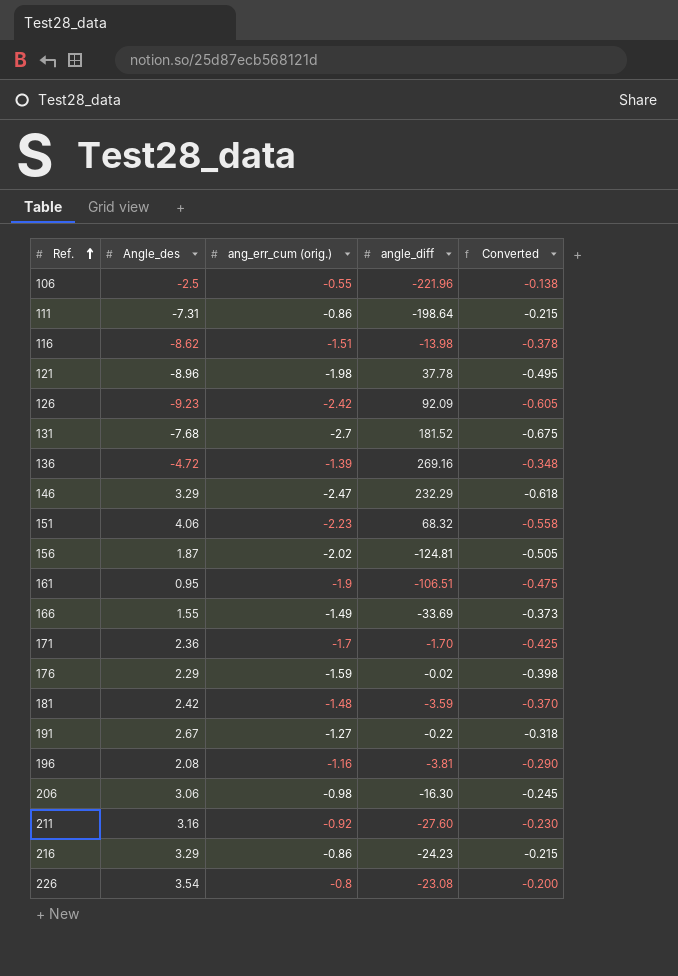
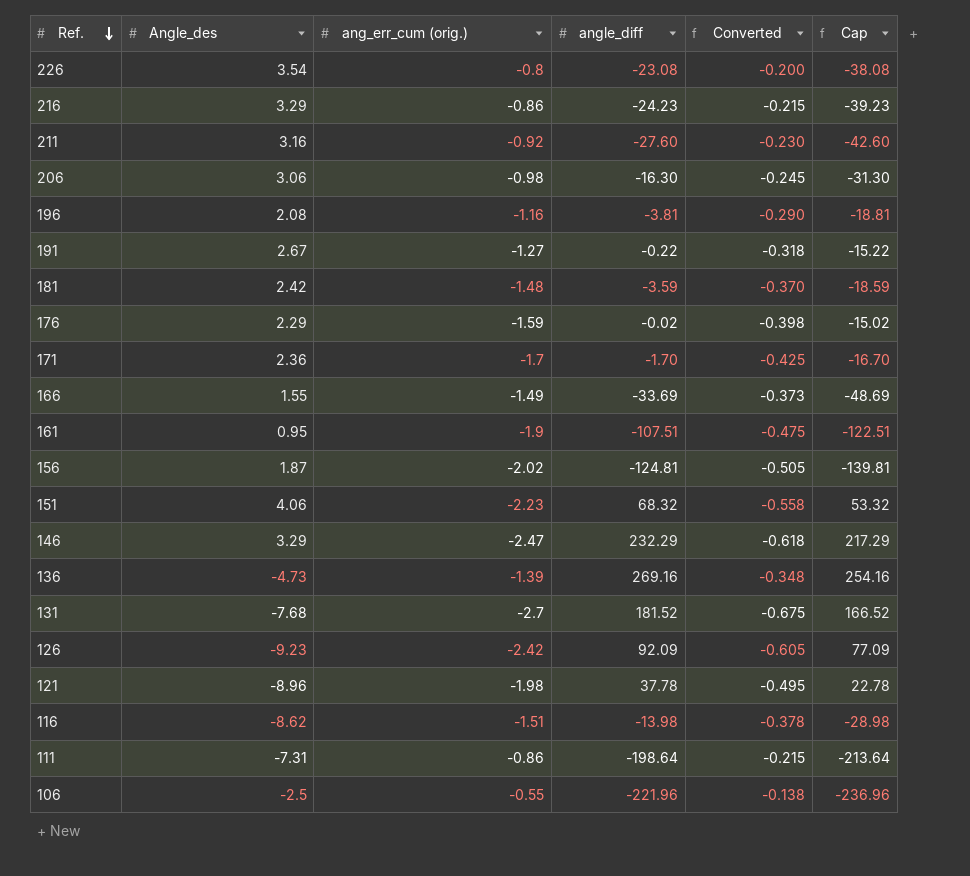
row order: Ref. ascending -> Ref. descending
column Cap | formula: none -> [angle_diff] - 15
161 | angle_diff: -106.51 -> -107.51
136 | Angle_des: -4.72 -> -4.73

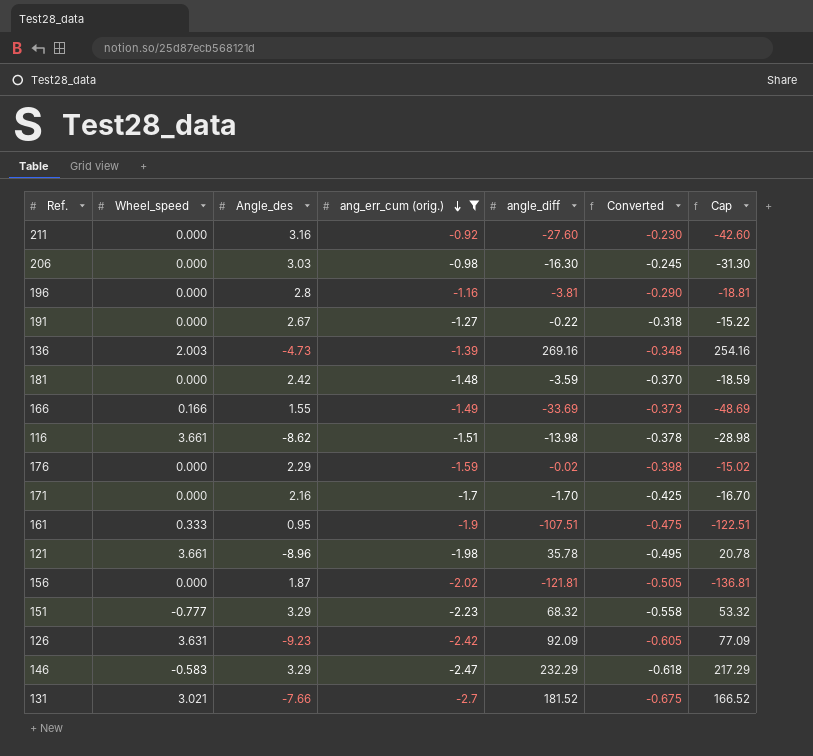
filter: none -> ang_err_cum (orig.) <= -0.92
row order: Ref. descending -> ang_err_cum (orig.) descending
column Wheel_speed | position: none -> 2
206 | Angle_des: 3.06 -> 3.03
196 | Angle_des: 2.08 -> 2.8
171 | Angle_des: 2.36 -> 2.16
121 | angle_diff: 37.78 -> 35.78
121 | Cap: 22.78 -> 20.78
156 | angle_diff: -124.81 -> -121.81
156 | Cap: -139.81 -> -136.81
151 | Angle_des: 4.06 -> 3.29
131 | Angle_des: -7.68 -> -7.66

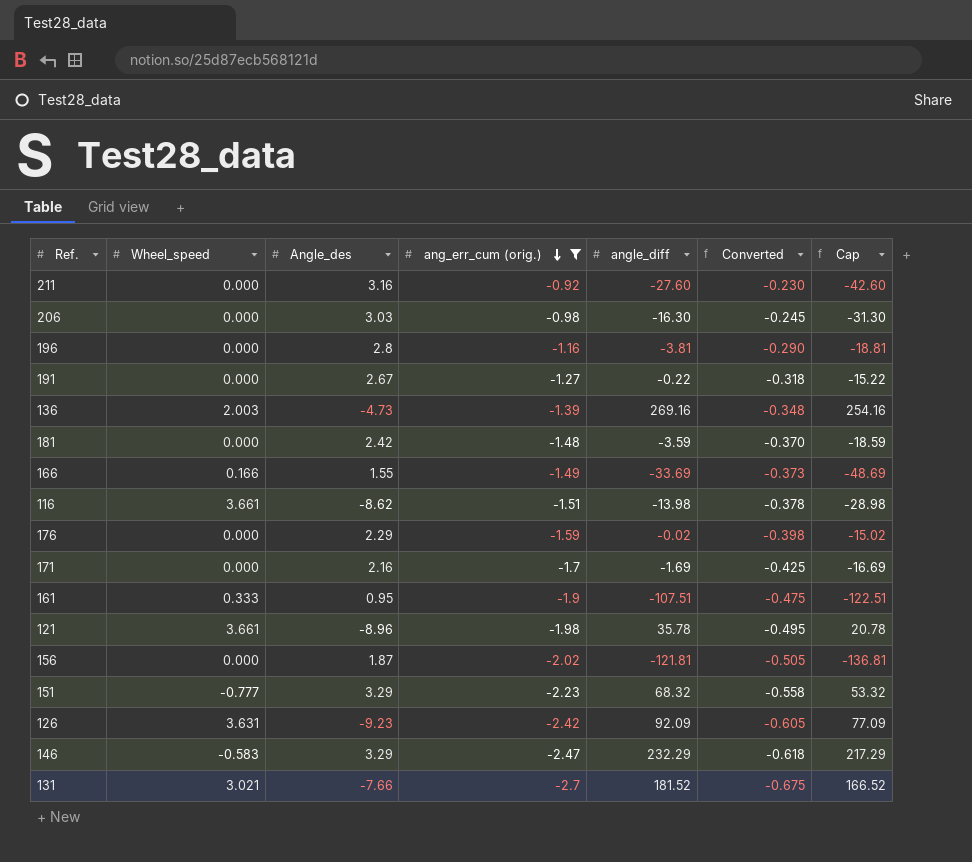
171 | angle_diff: -1.70 -> -1.69
171 | Cap: -16.70 -> -16.69

